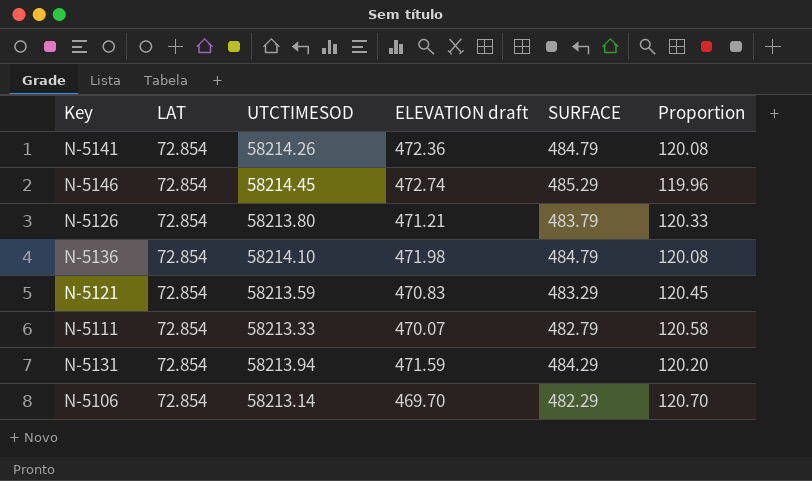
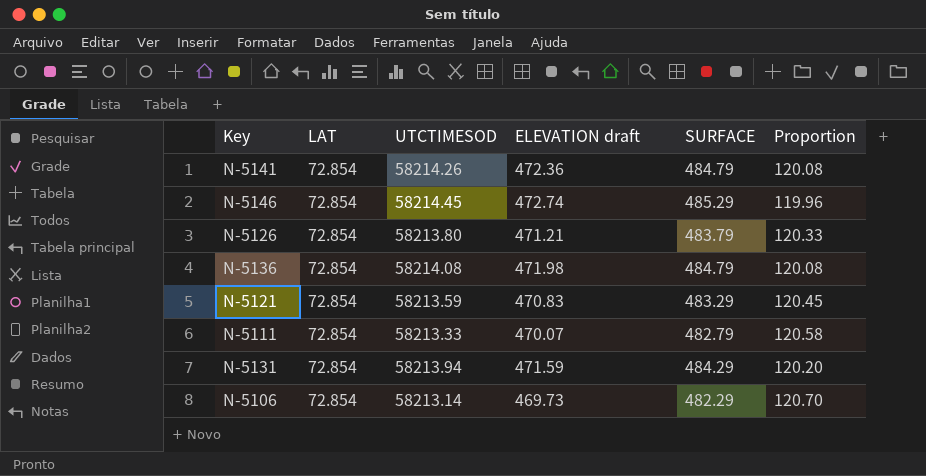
N-5136 | UTCTIMESOD: 58214.10 -> 58214.08
N-5106 | ELEVATION draft: 469.70 -> 469.73

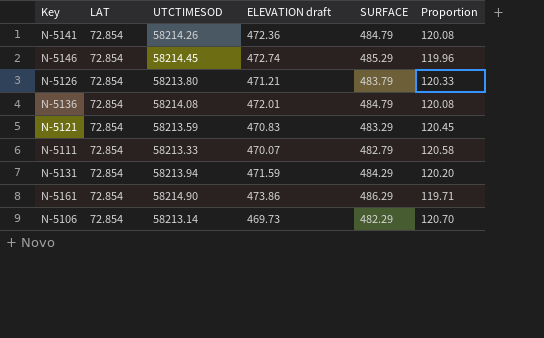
N-5136 | ELEVATION draft: 471.98 -> 472.01
row N-5161: none -> 72.854 | 58214.90 | 473.86 | 486.29 | 119.71

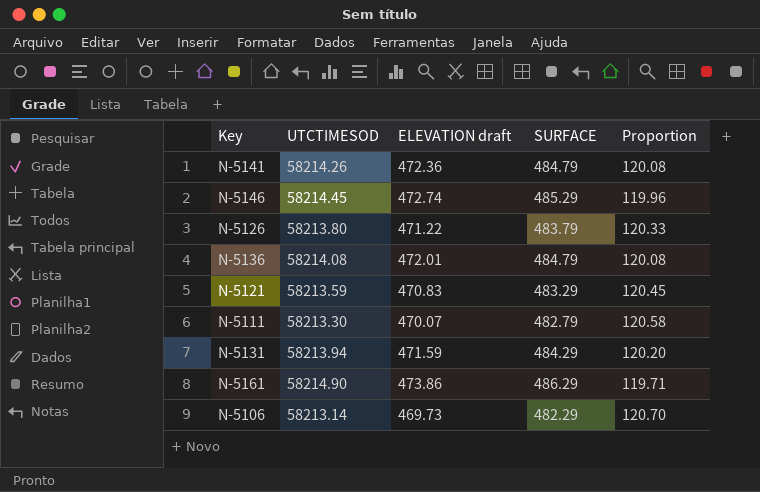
column LAT | position: 2 -> none
N-5126 | ELEVATION draft: 471.21 -> 471.22
N-5111 | UTCTIMESOD: 58213.33 -> 58213.30

